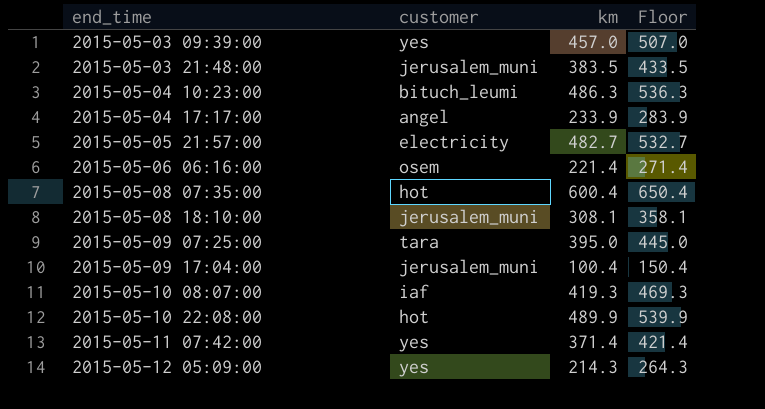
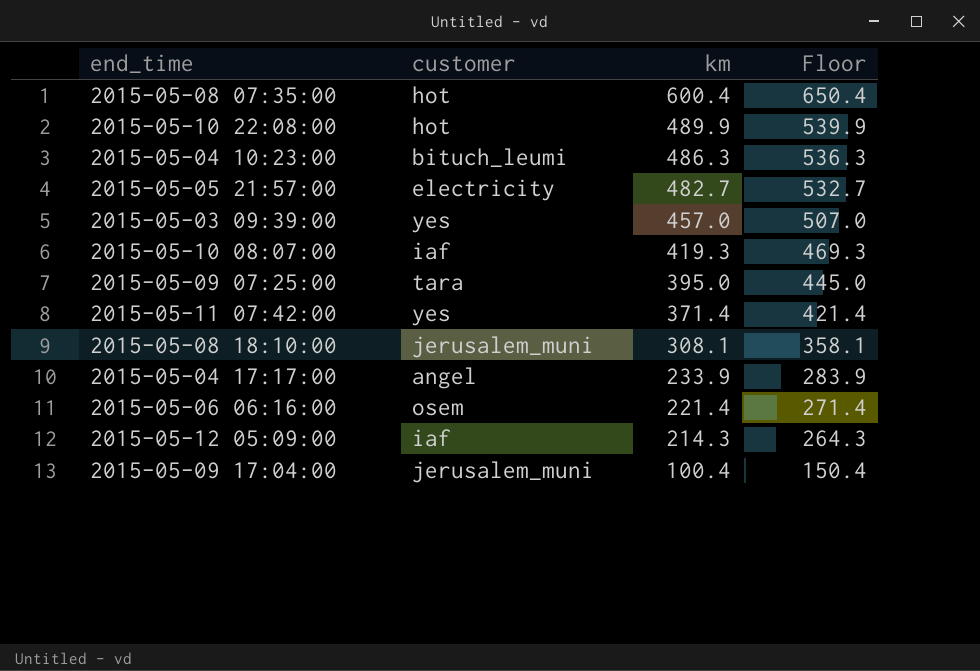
row order: end_time ascending -> km descending
row 2015-05-03 21:48:00: jerusalem_muni | 383.5 | 433.5 -> none
2015-05-12 05:09:00 | customer: yes -> iaf

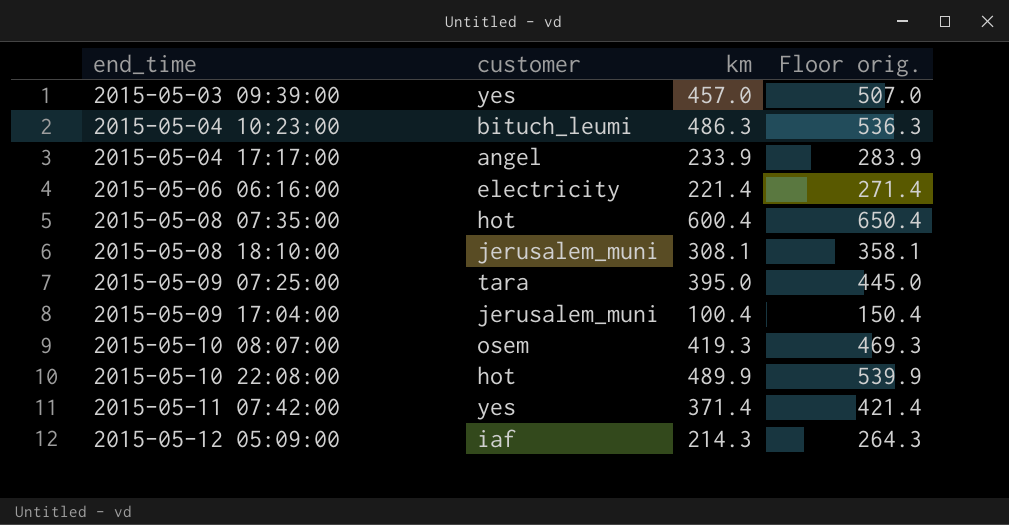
row order: km descending -> end_time ascending
column name: Floor -> Floor orig.
row 2015-05-05 21:57:00: electricity | 482.7 | 532.7 -> none
2015-05-06 06:16:00 | customer: osem -> electricity
2015-05-10 08:07:00 | customer: iaf -> osem

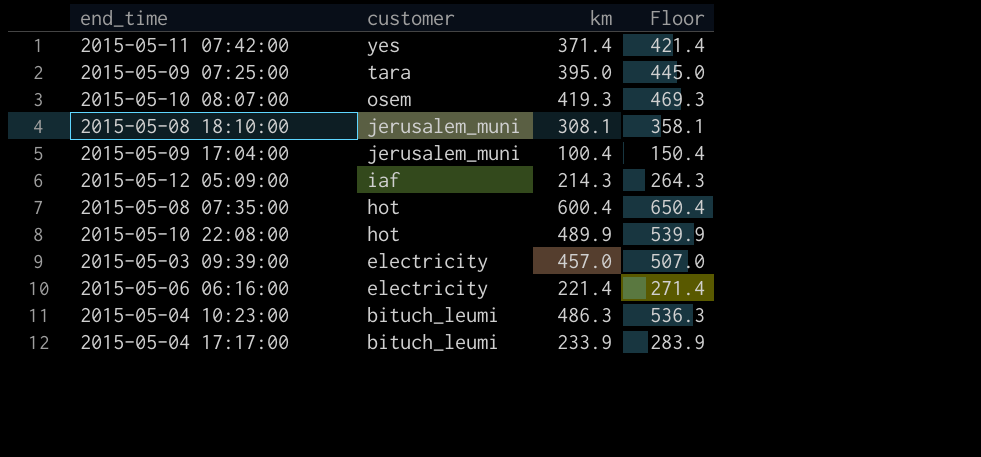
row order: end_time ascending -> customer descending
column name: Floor orig. -> Floor
2015-05-03 09:39:00 | customer: yes -> electricity
2015-05-04 17:17:00 | customer: angel -> bituch_leumi

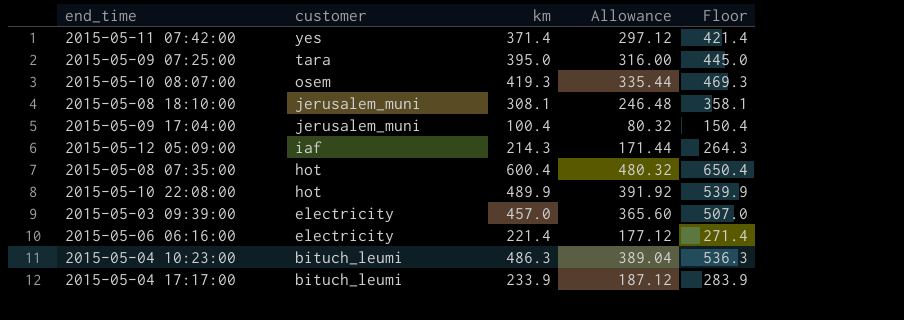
column Allowance | formula: none -> [km] * 0.8

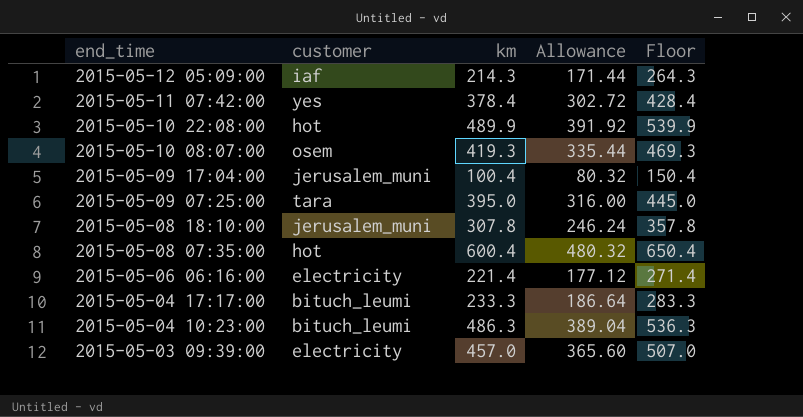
row order: customer descending -> end_time descending
2015-05-11 07:42:00 | km: 371.4 -> 378.4
2015-05-11 07:42:00 | Allowance: 297.12 -> 302.72
2015-05-11 07:42:00 | Floor: 421.4 -> 428.4
2015-05-08 18:10:00 | km: 308.1 -> 307.8
2015-05-08 18:10:00 | Allowance: 246.48 -> 246.24
2015-05-08 18:10:00 | Floor: 358.1 -> 357.8
2015-05-04 17:17:00 | km: 233.9 -> 233.3
2015-05-04 17:17:00 | Allowance: 187.12 -> 186.64
2015-05-04 17:17:00 | Floor: 283.9 -> 283.3

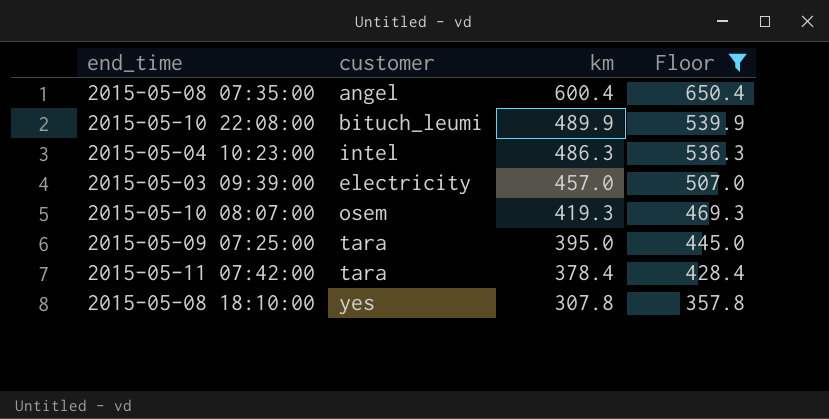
filter: none -> Floor >= 357.8
row order: end_time descending -> km descending
column Allowance | formula: [km] * 0.8 -> none
2015-05-08 07:35:00 | customer: hot -> angel
2015-05-10 22:08:00 | customer: hot -> bituch_leumi
2015-05-04 10:23:00 | customer: bituch_leumi -> intel
2015-05-11 07:42:00 | customer: yes -> tara
2015-05-08 18:10:00 | customer: jerusalem_muni -> yes

